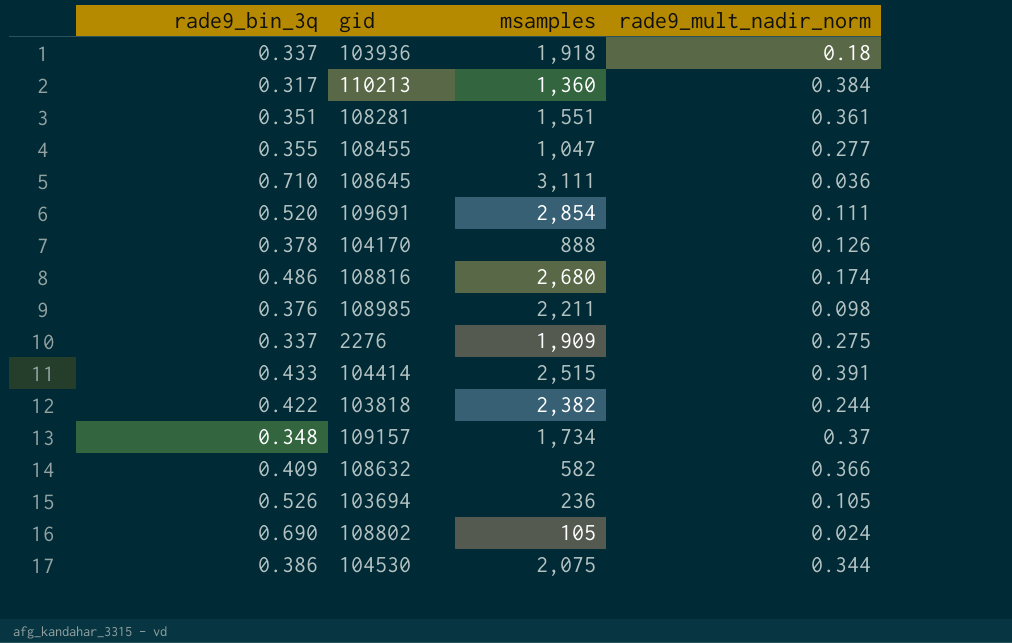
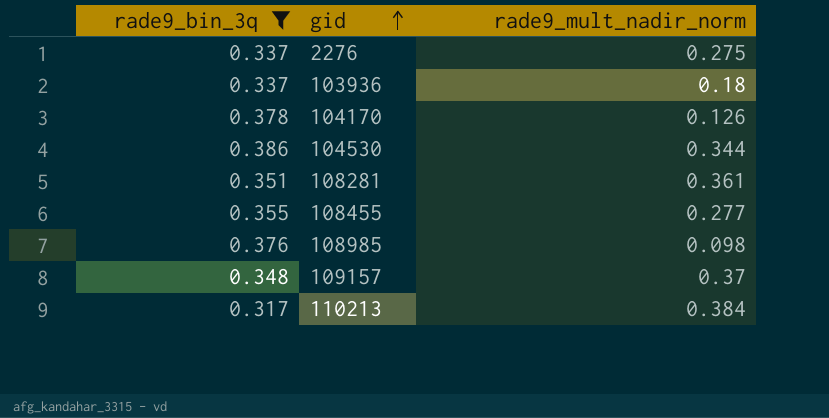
filter: none -> rade9_bin_3q <= 0.386
row order: none -> gid ascending
column msamples | position: 3 -> none

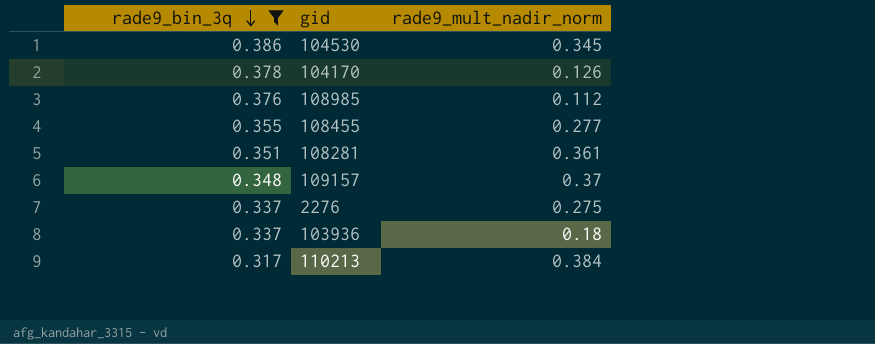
row order: gid ascending -> rade9_bin_3q descending
104530 | rade9_mult_nadir_norm: 0.344 -> 0.345
108985 | rade9_mult_nadir_norm: 0.098 -> 0.112

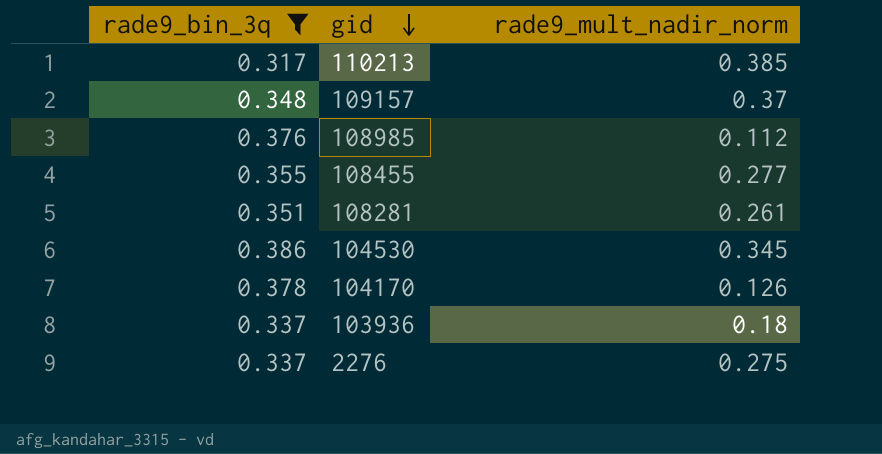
row order: rade9_bin_3q descending -> gid descending
110213 | rade9_mult_nadir_norm: 0.384 -> 0.385
108281 | rade9_mult_nadir_norm: 0.361 -> 0.261

